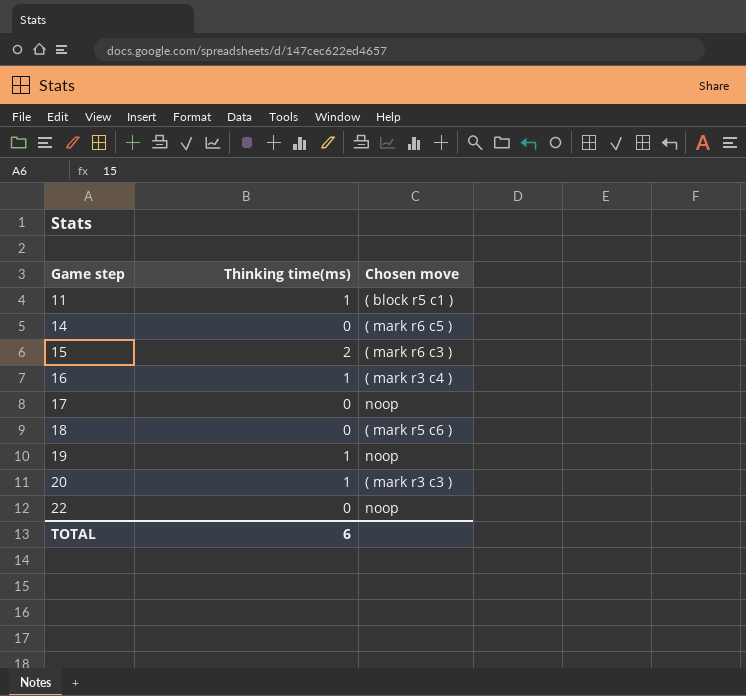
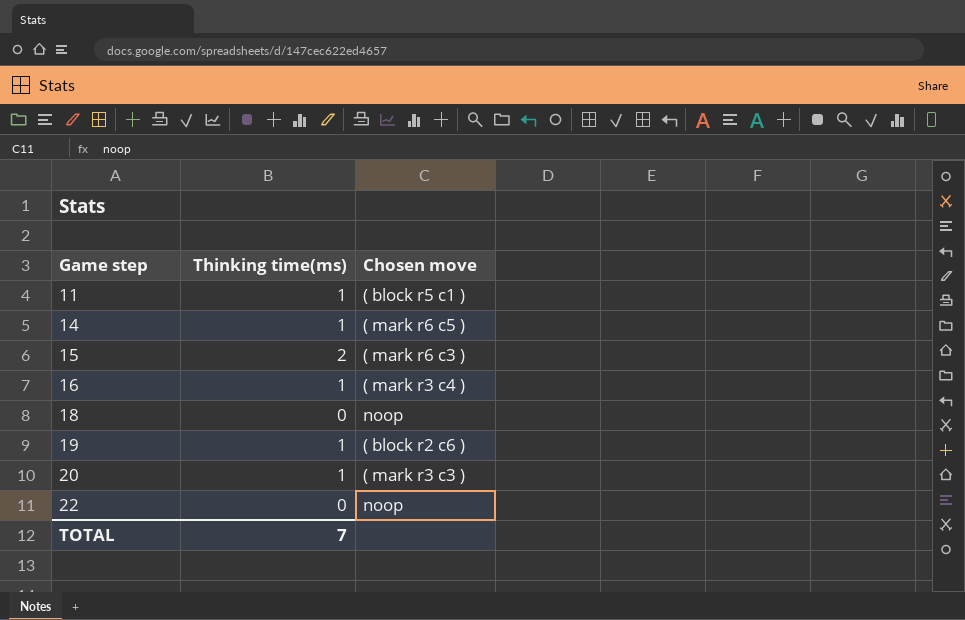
row 17: 0 | noop -> none
14 | Thinking time(ms): 0 -> 1
18 | Chosen move: ( mark r5 c6 ) -> noop
19 | Chosen move: noop -> ( block r2 c6 )
TOTAL | Thinking time(ms): 6 -> 7

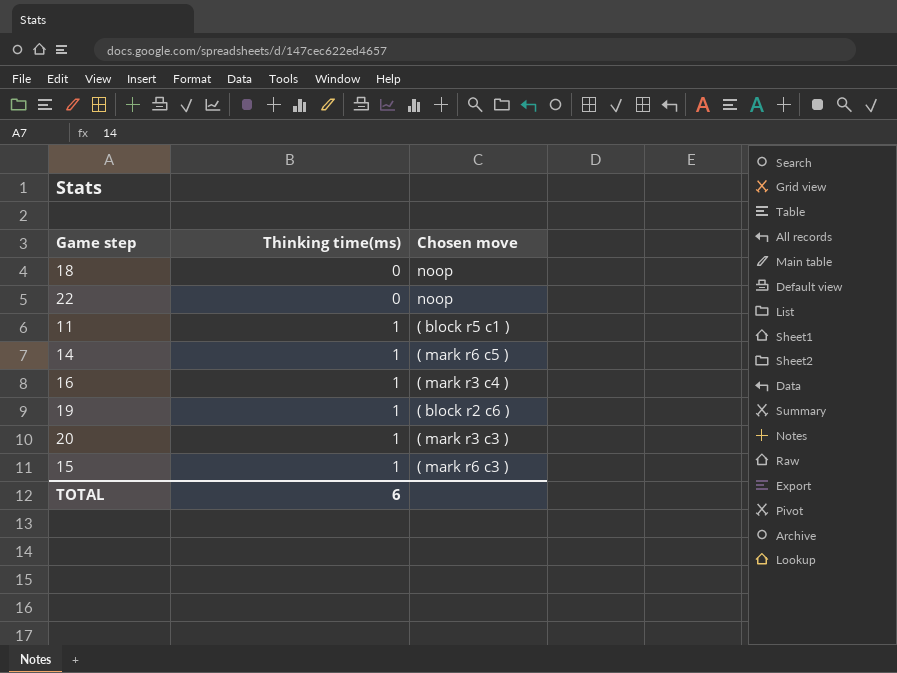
row order: Game step ascending -> Thinking time(ms) ascending
15 | Thinking time(ms): 2 -> 1
TOTAL | Thinking time(ms): 7 -> 6

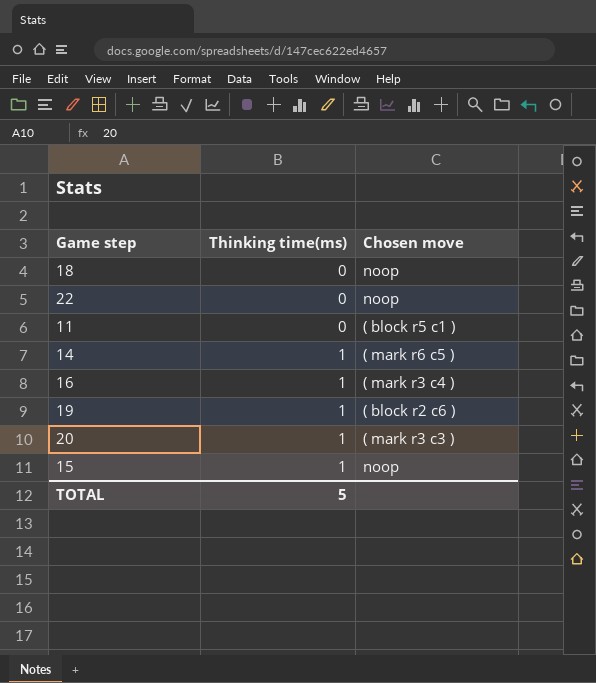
11 | Thinking time(ms): 1 -> 0
15 | Chosen move: ( mark r6 c3 ) -> noop
TOTAL | Thinking time(ms): 6 -> 5

